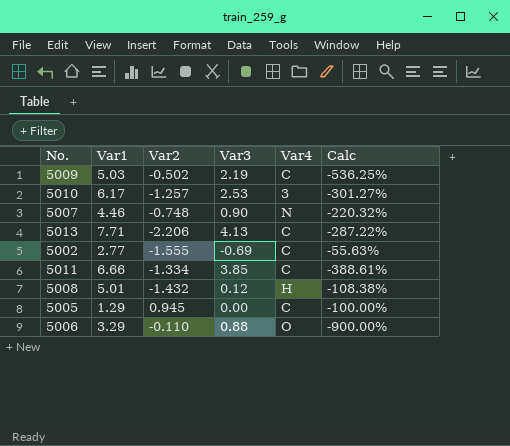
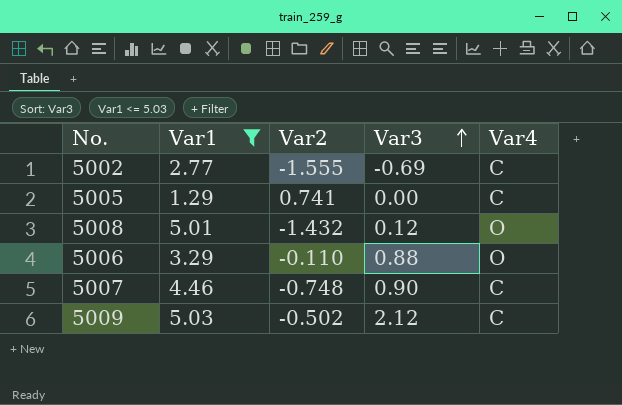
filter: none -> Var1 <= 5.03
row order: none -> Var3 ascending
column Calc | formula: ([Var3] - [Var2]) / [Var2] -> none
5005 | Var2: 0.945 -> 0.741
5008 | Var4: H -> O
5007 | Var4: N -> C
5009 | Var3: 2.19 -> 2.12

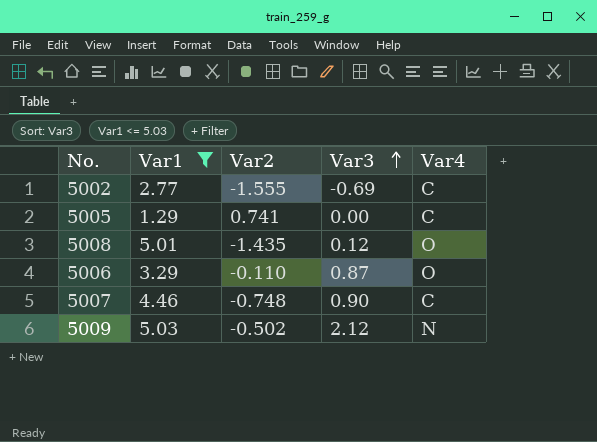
5008 | Var2: -1.432 -> -1.435
5006 | Var3: 0.88 -> 0.87
5009 | Var4: C -> N

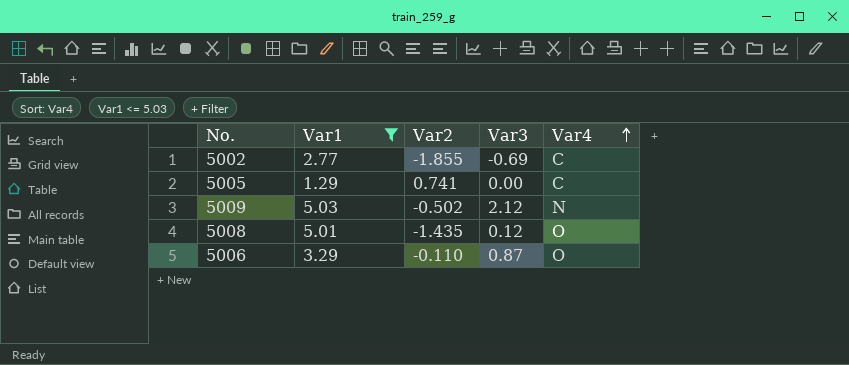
row order: Var3 ascending -> Var4 ascending
row 5007: 4.46 | -0.748 | 0.90 | C -> none
5002 | Var2: -1.555 -> -1.855

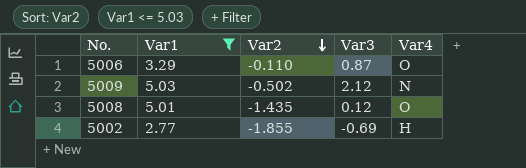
row order: Var4 ascending -> Var2 descending
row 5005: 1.29 | 0.741 | 0.00 | C -> none
5002 | Var4: C -> H

